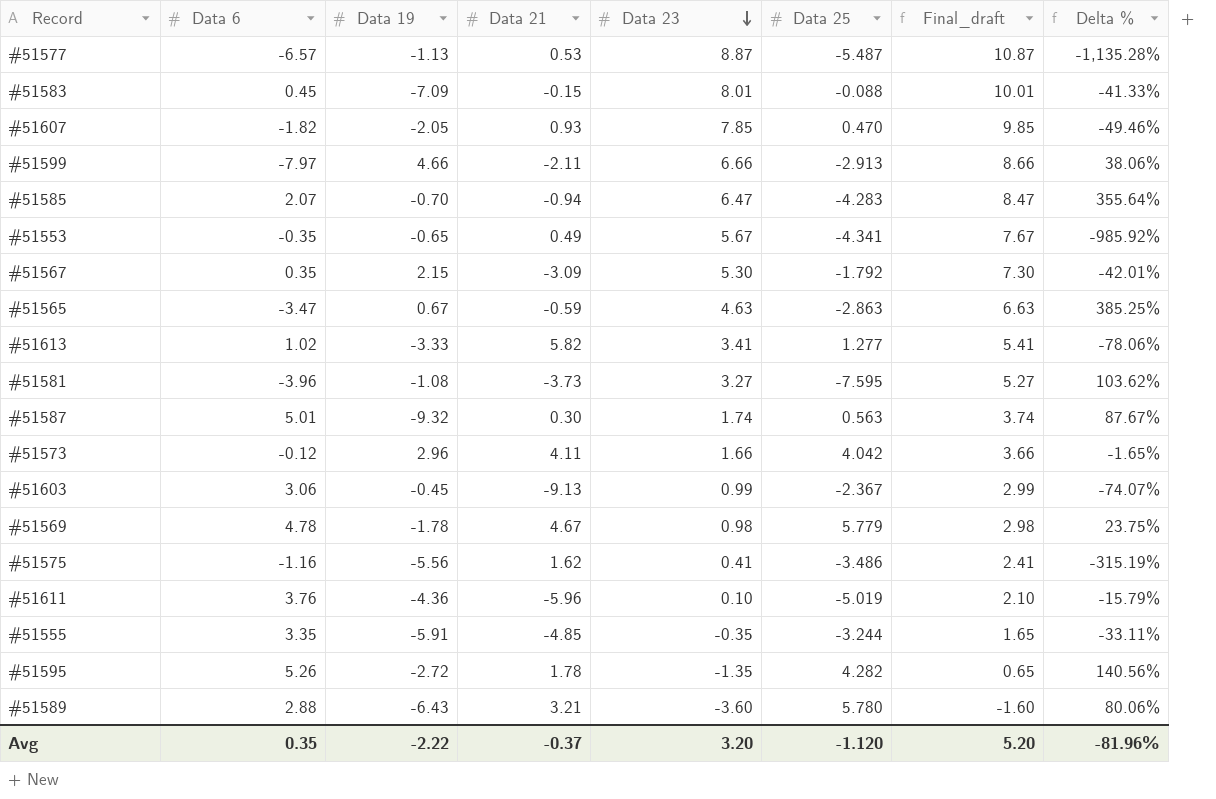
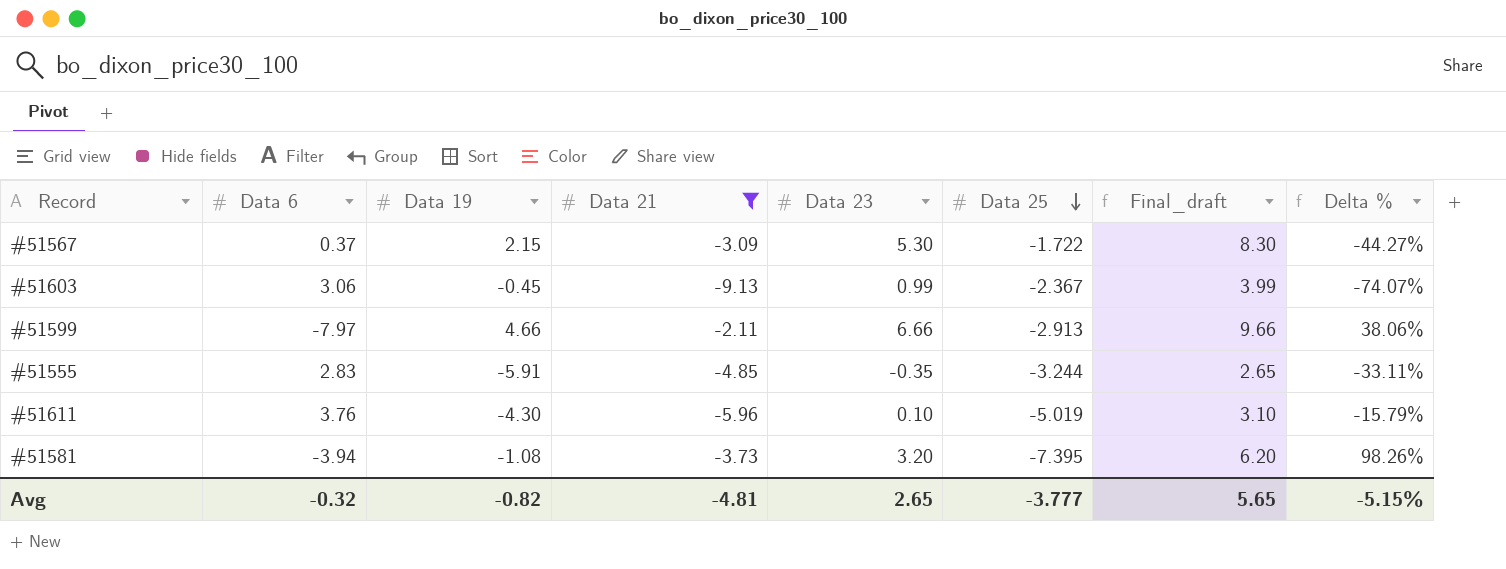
filter: none -> Data 21 <= -2.11
row order: Data 23 descending -> Data 25 descending
column Final_draft | formula: [Data 23] + 2 -> [Data 23] + 3
#51567 | Data 6: 0.35 -> 0.37
#51567 | Data 25: -1.792 -> -1.722
#51567 | Delta %: -42.01% -> -44.27%
#51555 | Data 6: 3.35 -> 2.83
#51611 | Data 19: -4.36 -> -4.30
#51581 | Data 6: -3.96 -> -3.94
#51581 | Data 23: 3.27 -> 3.20
#51581 | Data 25: -7.595 -> -7.395
#51581 | Delta %: 103.62% -> 98.26%
Avg | Data 6: 0.35 -> -0.32
Avg | Data 19: -2.22 -> -0.82
Avg | Data 21: -0.37 -> -4.81
Avg | Data 23: 3.20 -> 2.65
Avg | Data 25: -1.120 -> -3.777
Avg | Final_draft: 5.20 -> 5.65
Avg | Delta %: -81.96% -> -5.15%

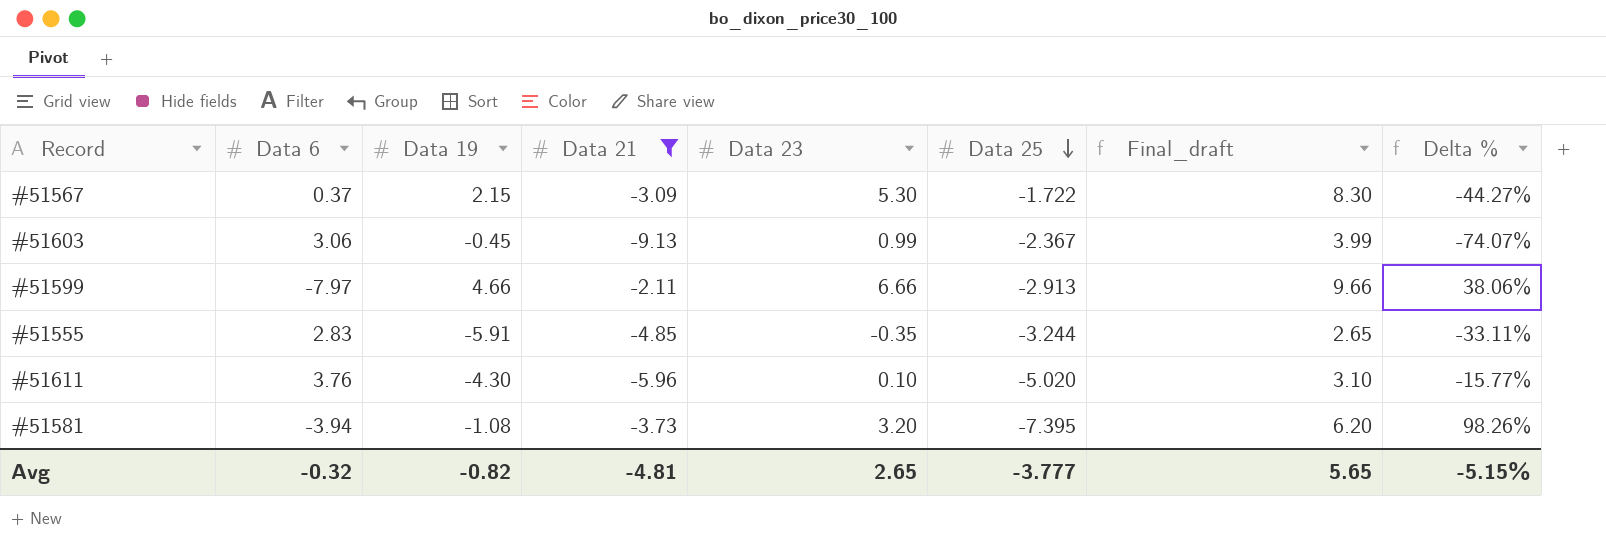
#51611 | Data 25: -5.019 -> -5.020
#51611 | Delta %: -15.79% -> -15.77%

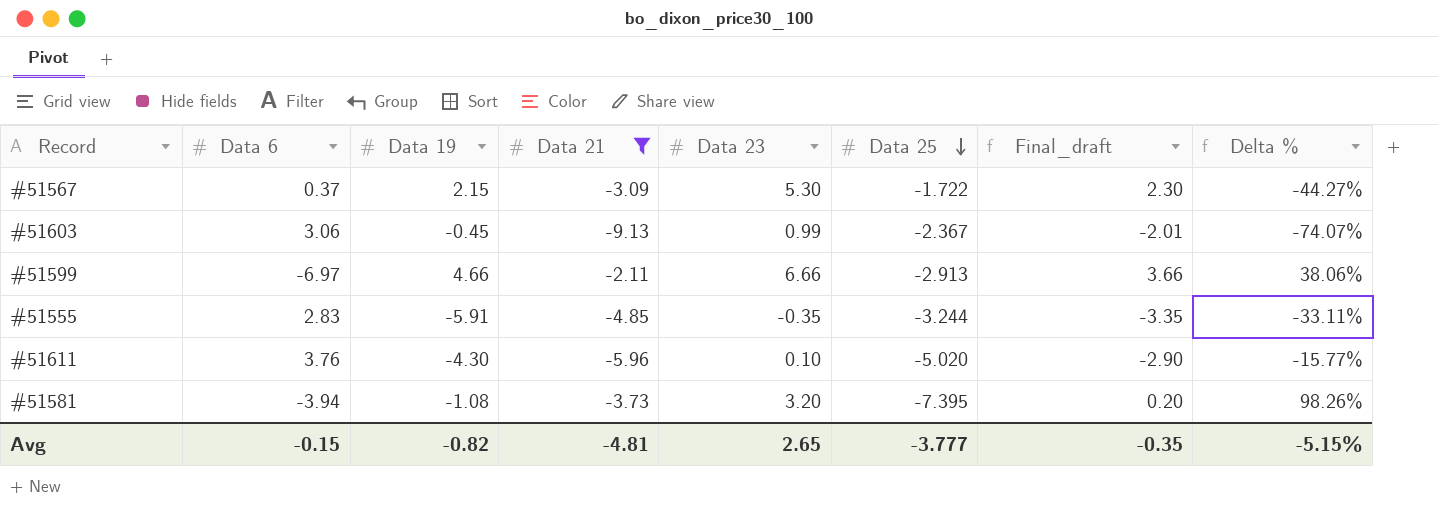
column Final_draft | formula: [Data 23] + 3 -> [Data 23] - 3
#51599 | Data 6: -7.97 -> -6.97
Avg | Data 6: -0.32 -> -0.15
Avg | Final_draft: 5.65 -> -0.35

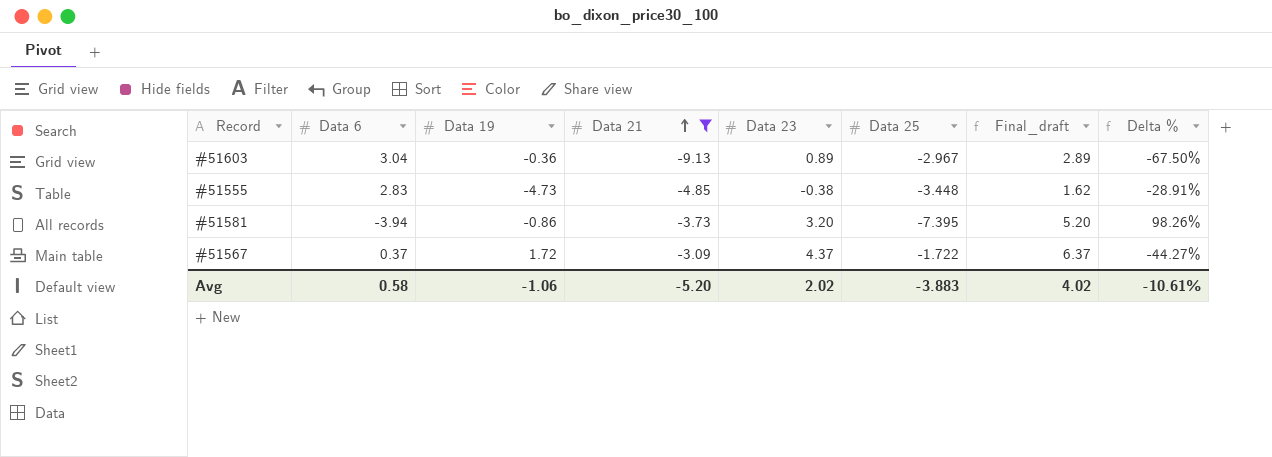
row order: Data 25 descending -> Data 21 ascending
column Final_draft | formula: [Data 23] - 3 -> [Data 23] + 2
row #51599: -6.97 | 4.66 | -2.11 | 6.66 | -2.913 | 3.66 | 38.06% -> none
row #51611: 3.76 | -4.30 | -5.96 | 0.10 | -5.020 | -2.90 | -15.77% -> none
#51603 | Data 6: 3.06 -> 3.04
#51603 | Data 19: -0.45 -> -0.36
#51603 | Data 23: 0.99 -> 0.89
#51603 | Data 25: -2.367 -> -2.967
#51603 | Delta %: -74.07% -> -67.50%
#51555 | Data 19: -5.91 -> -4.73
#51555 | Data 23: -0.35 -> -0.38
#51555 | Data 25: -3.244 -> -3.448
#51555 | Delta %: -33.11% -> -28.91%
#51581 | Data 19: -1.08 -> -0.86
#51567 | Data 19: 2.15 -> 1.72
#51567 | Data 23: 5.30 -> 4.37
Avg | Data 6: -0.15 -> 0.58
Avg | Data 19: -0.82 -> -1.06
Avg | Data 21: -4.81 -> -5.20
Avg | Data 23: 2.65 -> 2.02
Avg | Data 25: -3.777 -> -3.883
Avg | Final_draft: -0.35 -> 4.02
Avg | Delta %: -5.15% -> -10.61%

